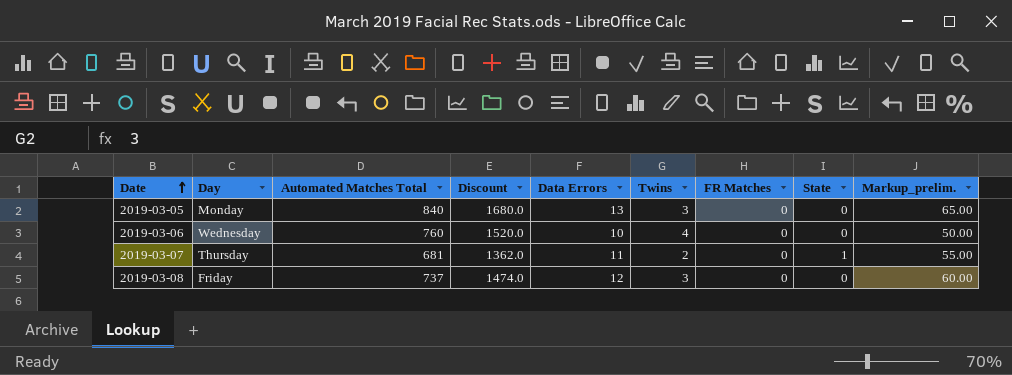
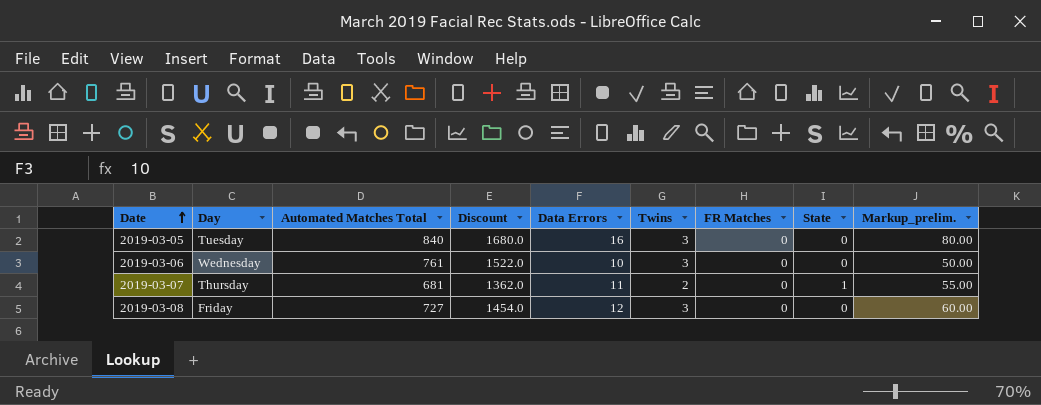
2019-03-05 | Day: Monday -> Tuesday
2019-03-05 | Data Errors: 13 -> 16
2019-03-05 | Markup_prelim.: 65.00 -> 80.00
2019-03-06 | Automated Matches Total: 760 -> 761
2019-03-06 | Discount: 1520.0 -> 1522.0
2019-03-06 | Twins: 4 -> 3
2019-03-08 | Automated Matches Total: 737 -> 727
2019-03-08 | Discount: 1474.0 -> 1454.0

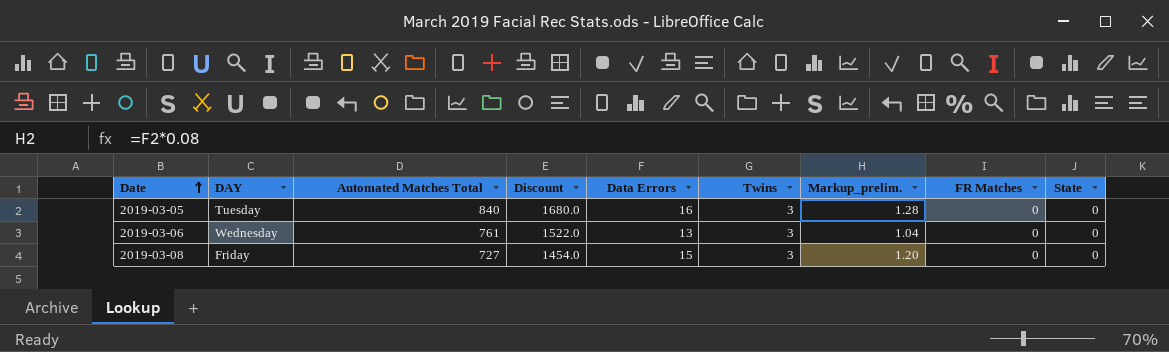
column name: Day -> DAY
column Markup_prelim. | formula: [Data Errors] * 5 -> [Data Errors] * 0.08
column Markup_prelim. | position: 9 -> 7
row 2019-03-07: Thursday | 681 | 1362.0 | 11 | 2 | 0 | 1 | 55.00 -> none
2019-03-06 | Data Errors: 10 -> 13
2019-03-08 | Data Errors: 12 -> 15

